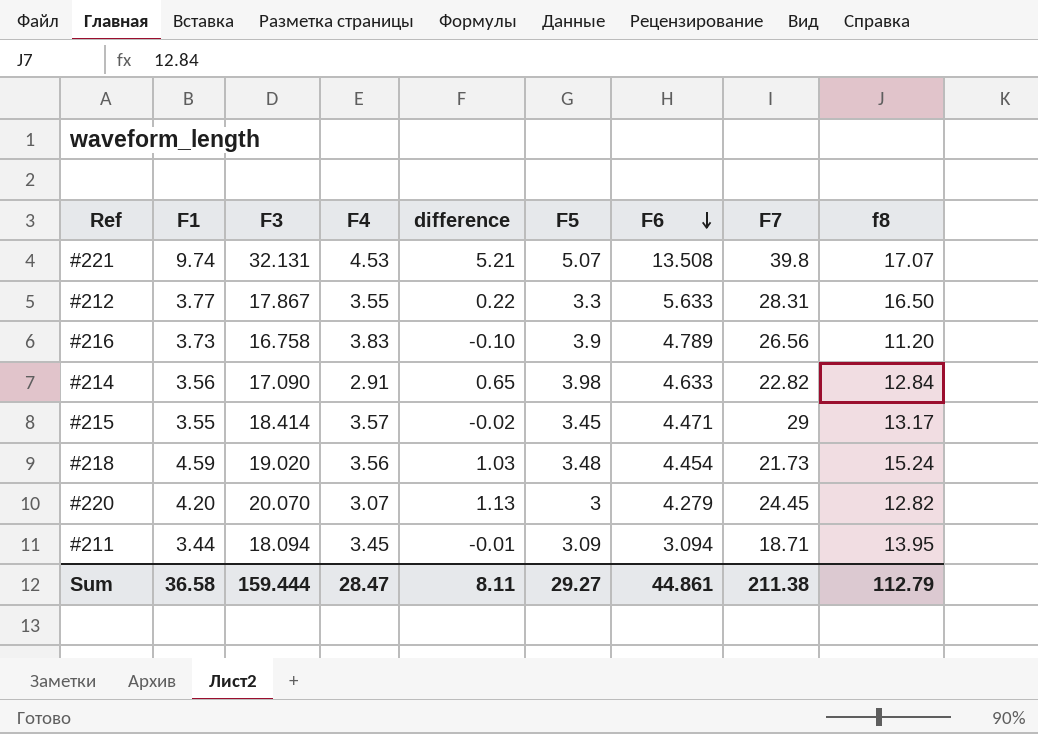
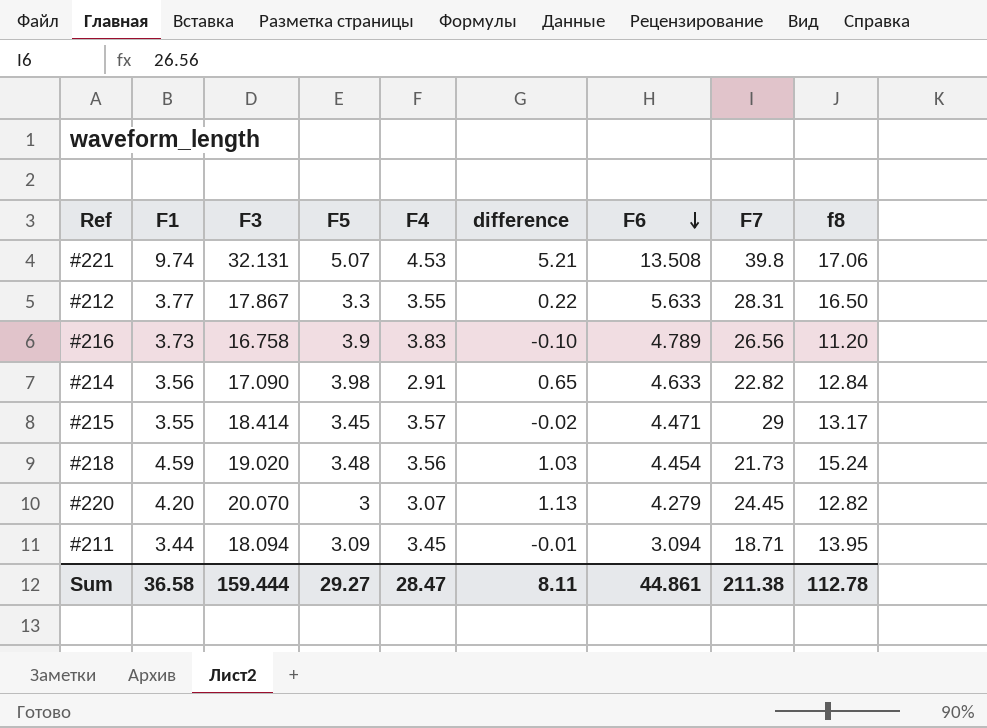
column F5 | position: 6 -> 4
#221 | f8: 17.07 -> 17.06
Sum | f8: 112.79 -> 112.78

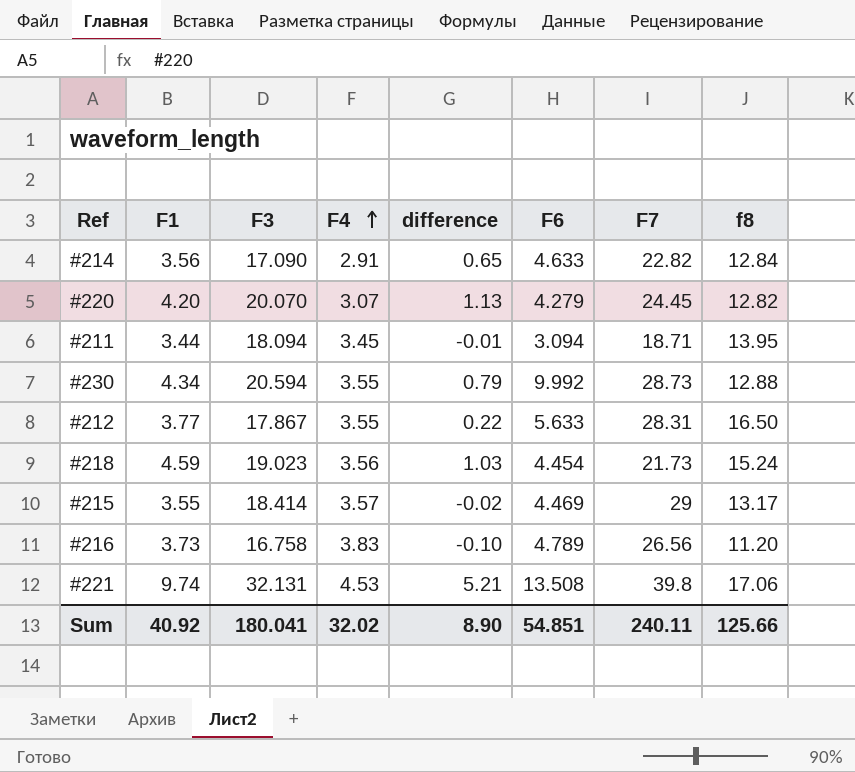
row order: F6 descending -> F4 ascending
column F5 | position: 4 -> none
row #230: none -> 4.34 | 20.594 | 3.55 | 0.79 | 9.992 | 28.73 | 12.88
#218 | F3: 19.020 -> 19.023
#215 | F6: 4.471 -> 4.469
Sum | F1: 36.58 -> 40.92
Sum | F3: 159.444 -> 180.041
Sum | F4: 28.47 -> 32.02
Sum | difference: 8.11 -> 8.90
Sum | F6: 44.861 -> 54.851
Sum | F7: 211.38 -> 240.11
Sum | f8: 112.78 -> 125.66

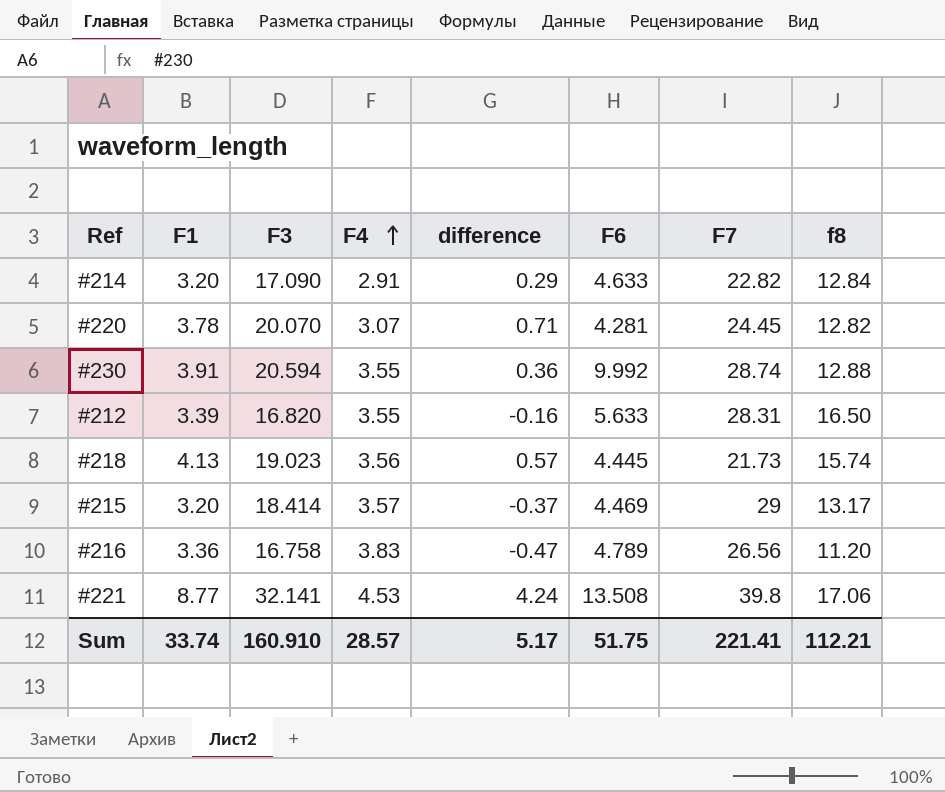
row #211: 3.44 | 18.094 | 3.45 | -0.01 | 3.094 | 18.71 | 13.95 -> none
#214 | F1: 3.56 -> 3.20
#214 | difference: 0.65 -> 0.29
#220 | F1: 4.20 -> 3.78
#220 | difference: 1.13 -> 0.71
#220 | F6: 4.279 -> 4.281
#230 | F1: 4.34 -> 3.91
#230 | difference: 0.79 -> 0.36
#230 | F7: 28.73 -> 28.74
#212 | F1: 3.77 -> 3.39
#212 | F3: 17.867 -> 16.820
#212 | difference: 0.22 -> -0.16
#218 | F1: 4.59 -> 4.13
#218 | difference: 1.03 -> 0.57
#218 | F6: 4.454 -> 4.445
#218 | f8: 15.24 -> 15.74
#215 | F1: 3.55 -> 3.20
#215 | difference: -0.02 -> -0.37
#216 | F1: 3.73 -> 3.36
#216 | difference: -0.10 -> -0.47
#221 | F1: 9.74 -> 8.77
#221 | F3: 32.131 -> 32.141
#221 | difference: 5.21 -> 4.24
Sum | F1: 40.92 -> 33.74
Sum | F3: 180.041 -> 160.910
Sum | F4: 32.02 -> 28.57
Sum | difference: 8.90 -> 5.17
Sum | F6: 54.851 -> 51.75
Sum | F7: 240.11 -> 221.41
Sum | f8: 125.66 -> 112.21

